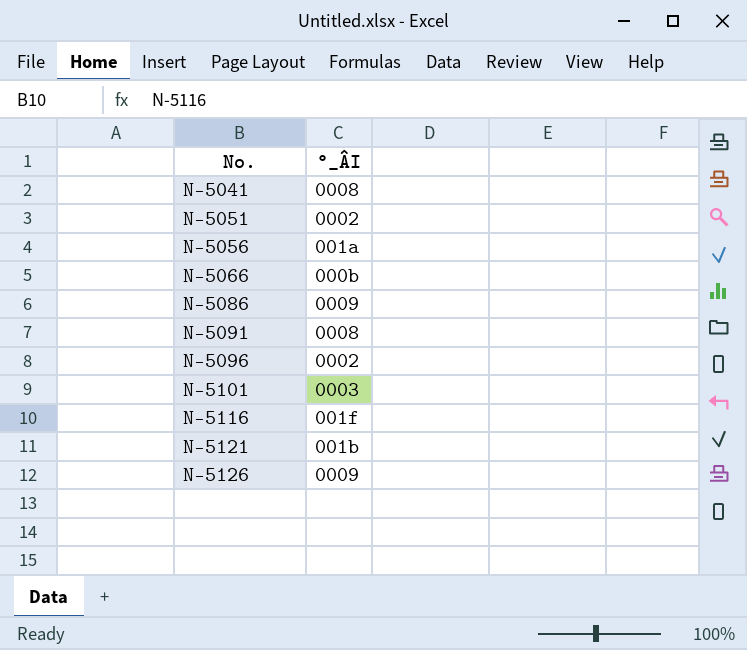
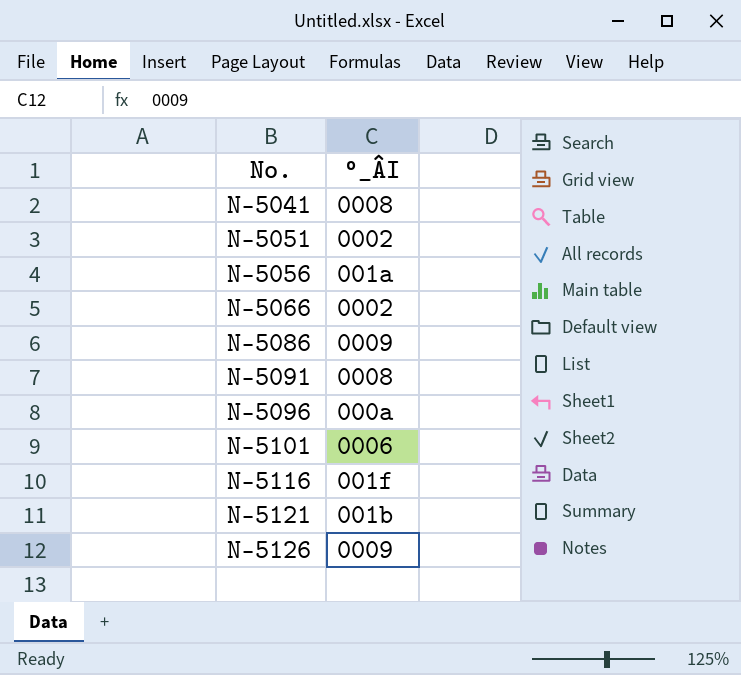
N-5066 | °_ÂI: 000b -> 0002
N-5096 | °_ÂI: 0002 -> 000a
N-5101 | °_ÂI: 0003 -> 0006

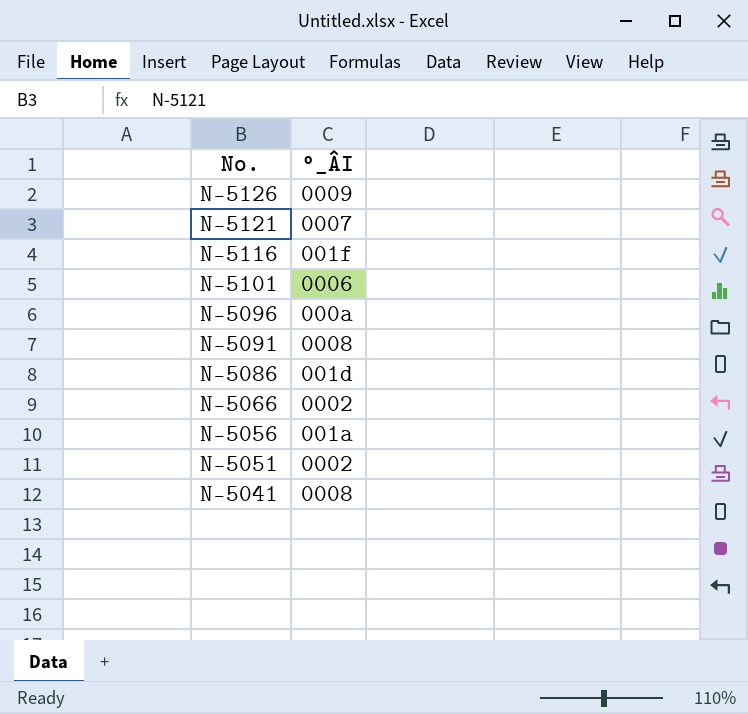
row order: No. ascending -> No. descending
N-5121 | °_ÂI: 001b -> 0007
N-5086 | °_ÂI: 0009 -> 001d

